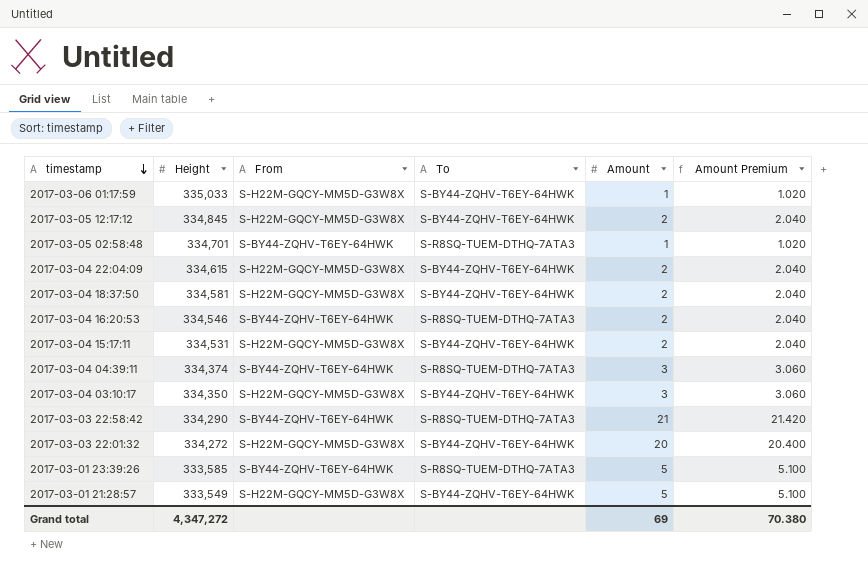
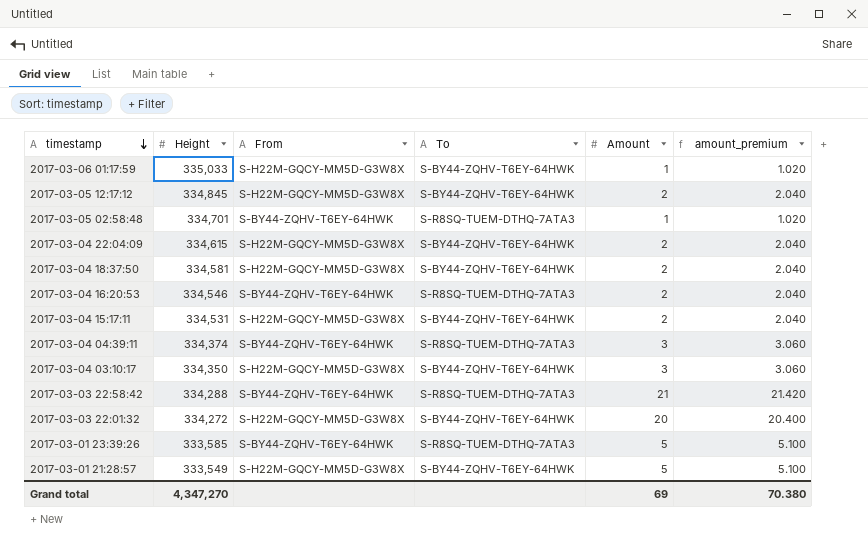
column name: Amount Premium -> amount_premium
2017-03-03 22:58:42 | Height: 334,290 -> 334,288
Grand total | Height: 4,347,272 -> 4,347,270

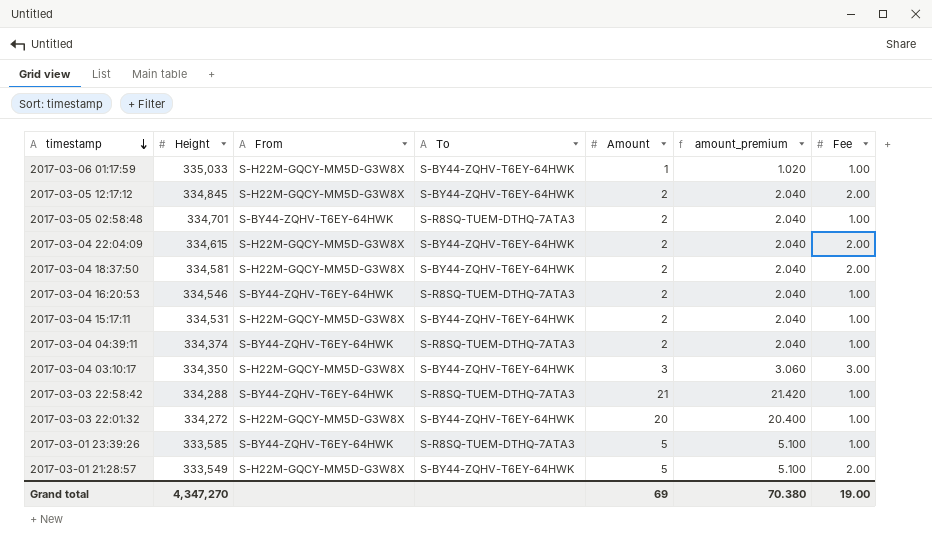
column Fee | position: none -> 7
2017-03-05 02:58:48 | Amount: 1 -> 2
2017-03-05 02:58:48 | amount_premium: 1.020 -> 2.040
2017-03-04 04:39:11 | Amount: 3 -> 2
2017-03-04 04:39:11 | amount_premium: 3.060 -> 2.040

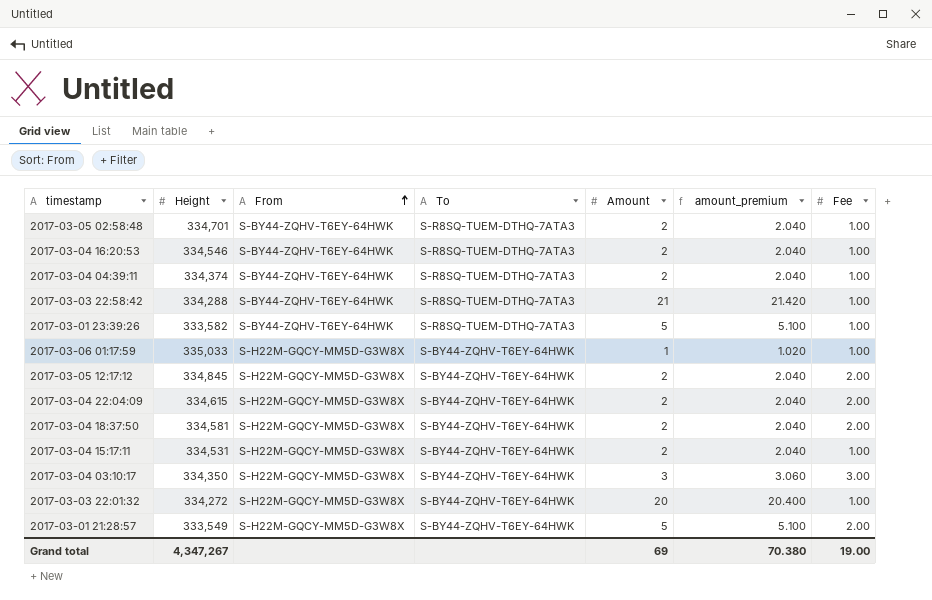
row order: timestamp descending -> From ascending
2017-03-01 23:39:26 | Height: 333,585 -> 333,582
Grand total | Height: 4,347,270 -> 4,347,267

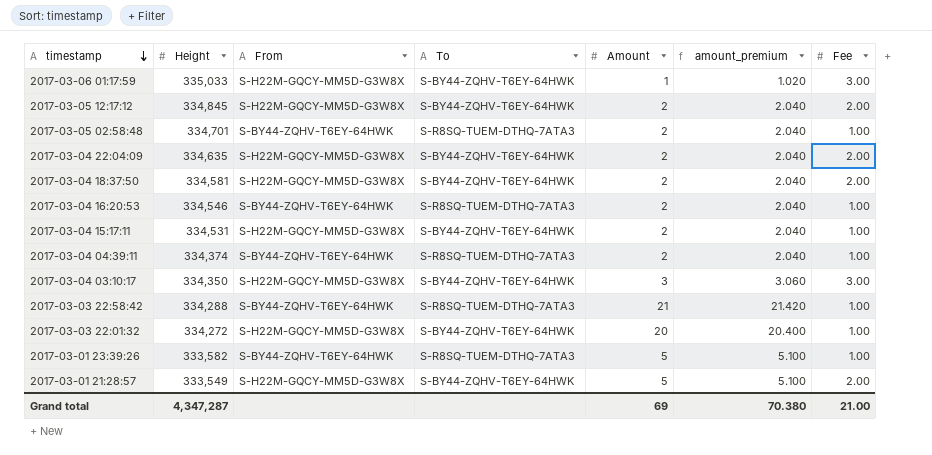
row order: From ascending -> timestamp descending
2017-03-06 01:17:59 | Fee: 1.00 -> 3.00
2017-03-04 22:04:09 | Height: 334,615 -> 334,635
Grand total | Height: 4,347,267 -> 4,347,287
Grand total | Fee: 19.00 -> 21.00

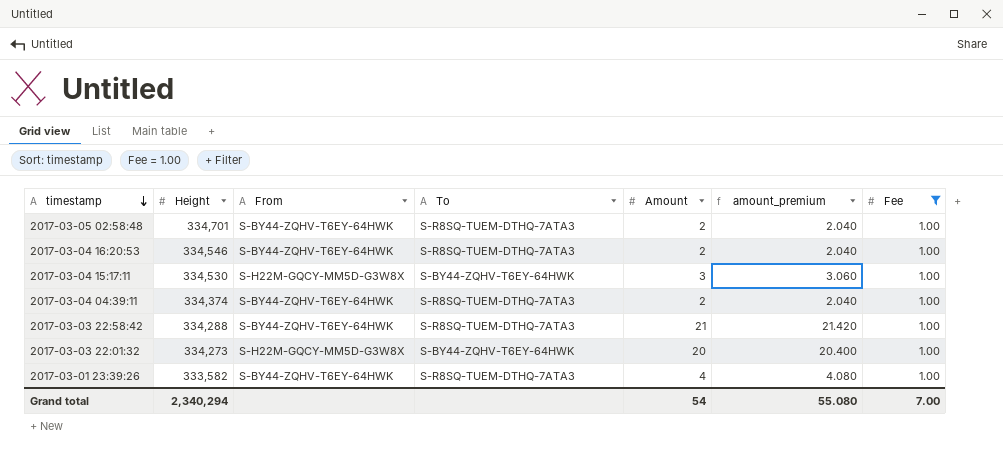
filter: none -> Fee = 1.00
2017-03-04 15:17:11 | Height: 334,531 -> 334,530
2017-03-04 15:17:11 | Amount: 2 -> 3
2017-03-04 15:17:11 | amount_premium: 2.040 -> 3.060
2017-03-03 22:01:32 | Height: 334,272 -> 334,273
2017-03-01 23:39:26 | Amount: 5 -> 4
2017-03-01 23:39:26 | amount_premium: 5.100 -> 4.080
Grand total | Height: 4,347,287 -> 2,340,294
Grand total | Amount: 69 -> 54
Grand total | amount_premium: 70.380 -> 55.080
Grand total | Fee: 21.00 -> 7.00

